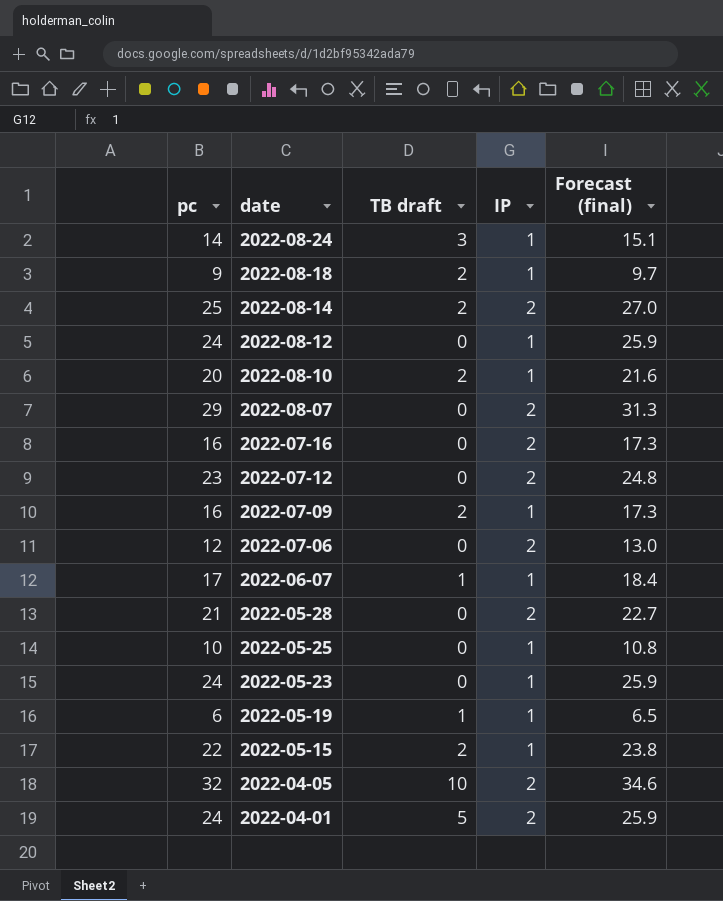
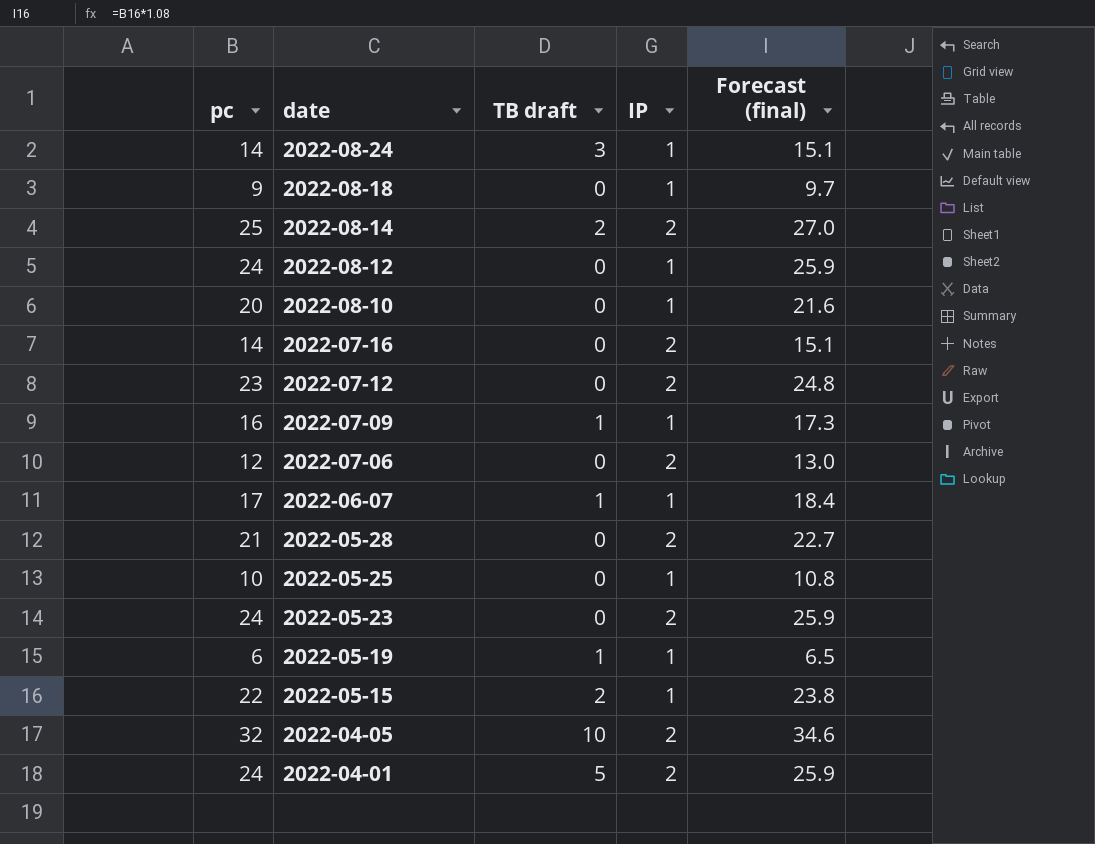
row 2022-08-07: 29 | 0 | 2 | 31.3 -> none
2022-08-18 | TB draft: 2 -> 0
2022-08-10 | TB draft: 2 -> 0
2022-07-16 | pc: 16 -> 14
2022-07-16 | Forecast (final): 17.3 -> 15.1
2022-07-09 | TB draft: 2 -> 1
2022-05-23 | IP: 1 -> 2

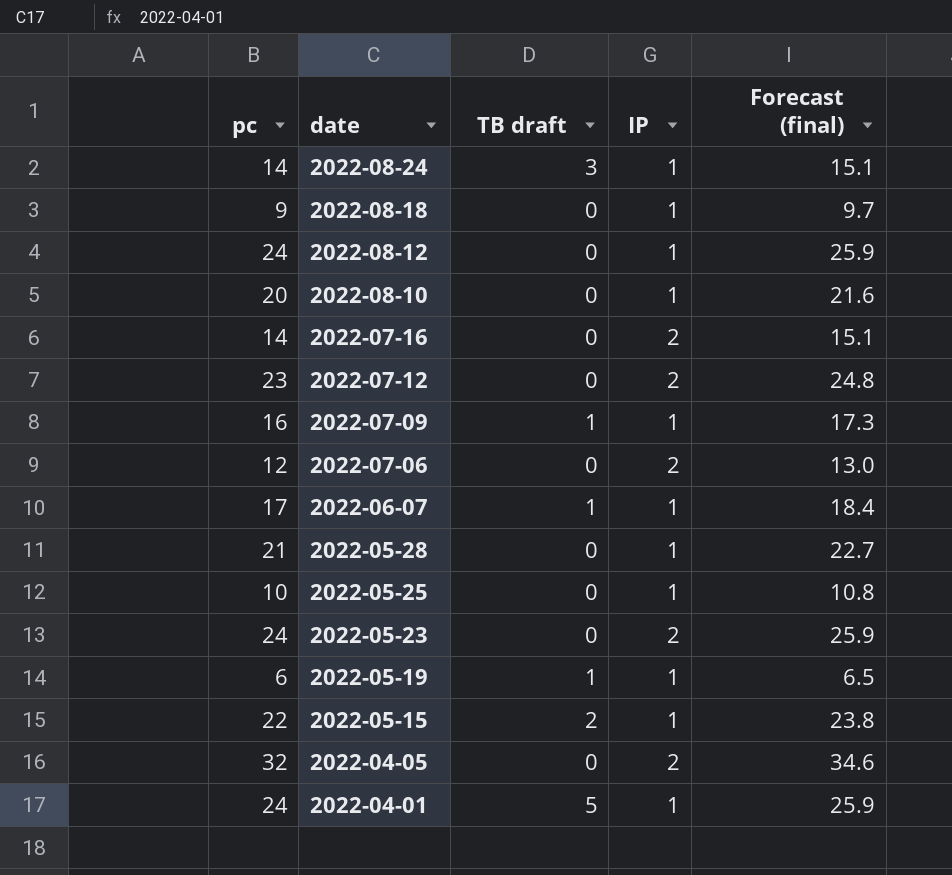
row 2022-08-14: 25 | 2 | 2 | 27.0 -> none
2022-05-28 | IP: 2 -> 1
2022-04-05 | TB draft: 10 -> 0
2022-04-01 | IP: 2 -> 1

